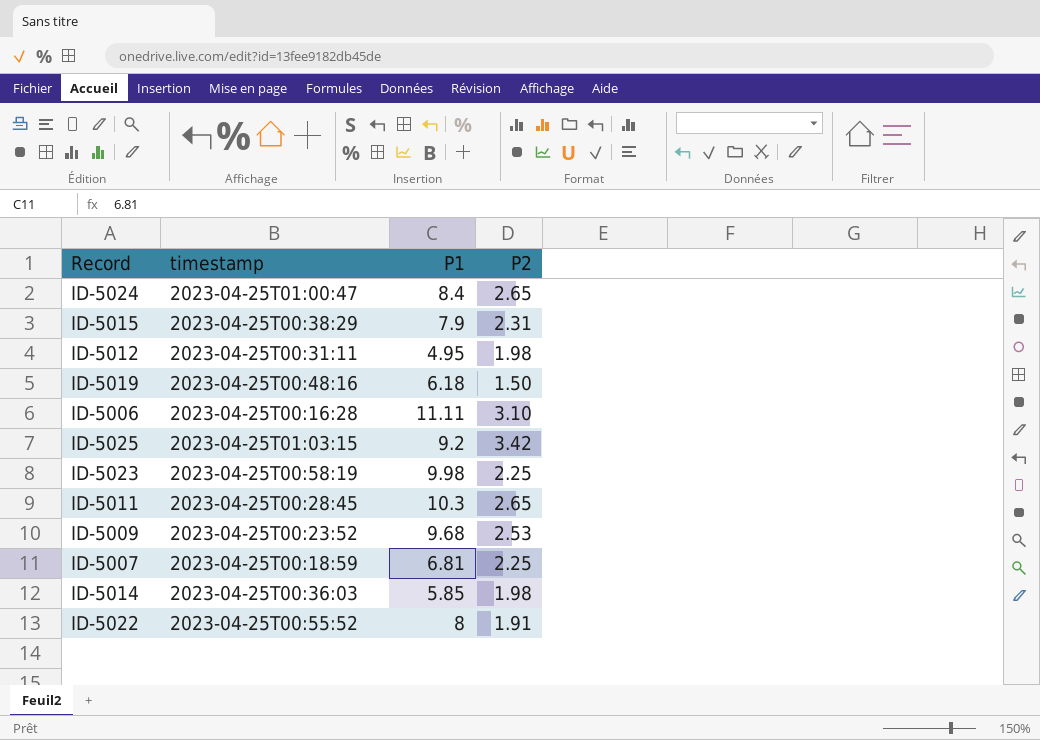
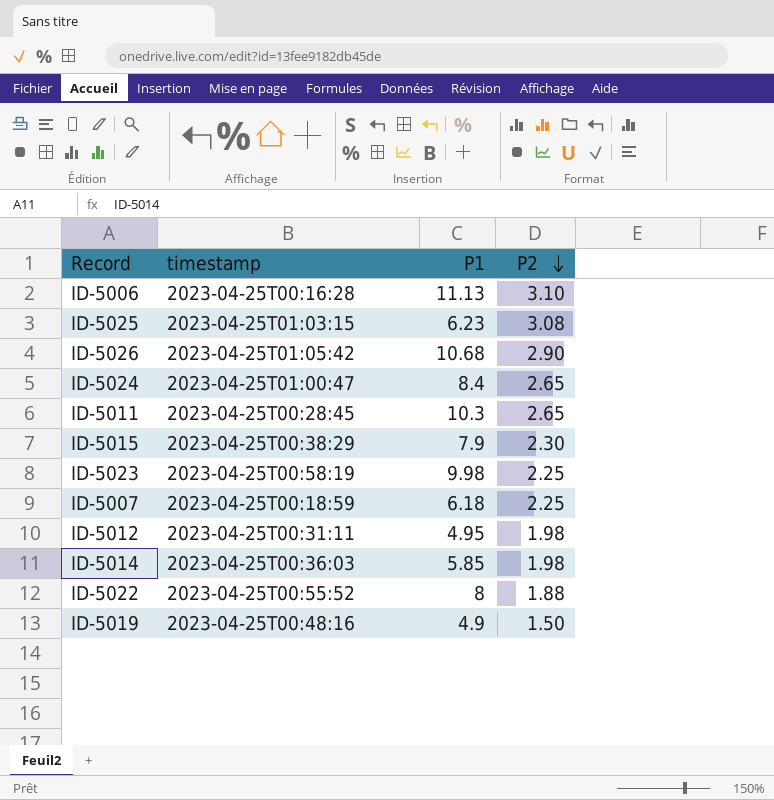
row order: none -> P2 descending
row ID-5009: 2023-04-25T00:23:52 | 9.68 | 2.53 -> none
ID-5006 | P1: 11.11 -> 11.13
ID-5025 | P1: 9.2 -> 6.23
ID-5025 | P2: 3.42 -> 3.08
row ID-5026: none -> 2023-04-25T01:05:42 | 10.68 | 2.90
ID-5015 | P2: 2.31 -> 2.30
ID-5007 | P1: 6.81 -> 6.18
ID-5022 | P2: 1.91 -> 1.88
ID-5019 | P1: 6.18 -> 4.9

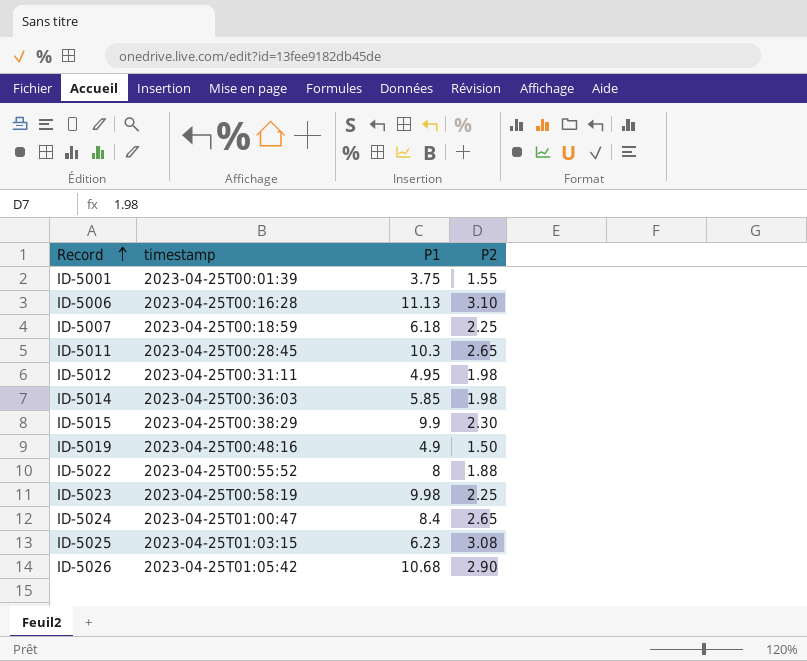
row order: P2 descending -> Record ascending
row ID-5001: none -> 2023-04-25T00:01:39 | 3.75 | 1.55
ID-5015 | P1: 7.9 -> 9.9

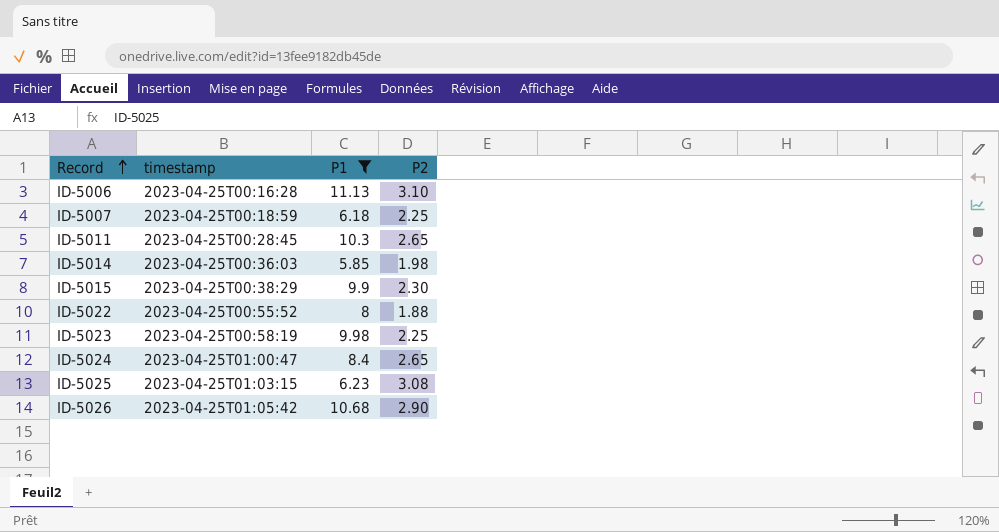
filter: none -> P1 >= 5.85

